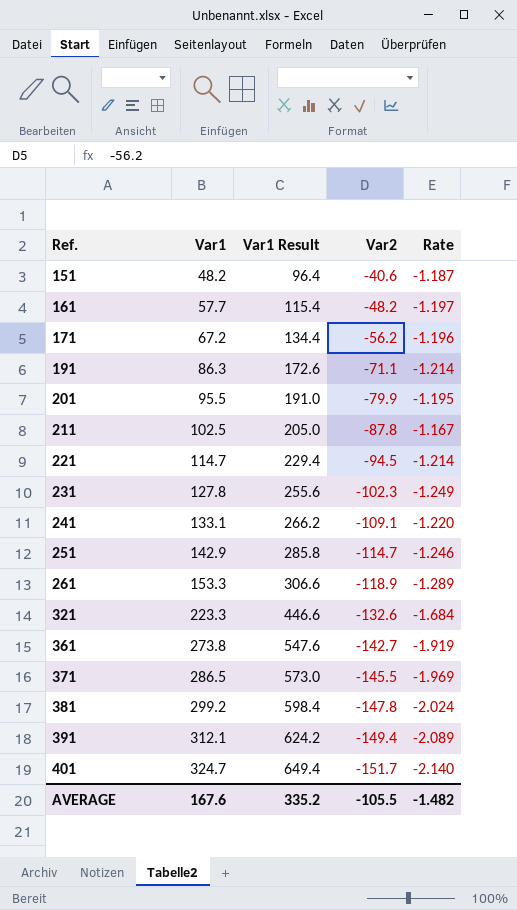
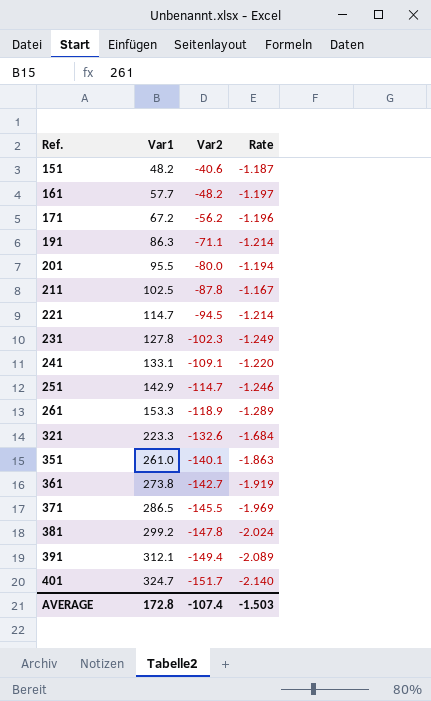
column Var1 Result | formula: [Var1] * 2 -> none
201 | Var2: -79.9 -> -80.0
201 | Rate: -1.195 -> -1.194
row 351: none -> 261.0 | -140.1 | -1.863
AVERAGE | Var1: 167.6 -> 172.8
AVERAGE | Var2: -105.5 -> -107.4
AVERAGE | Rate: -1.482 -> -1.503

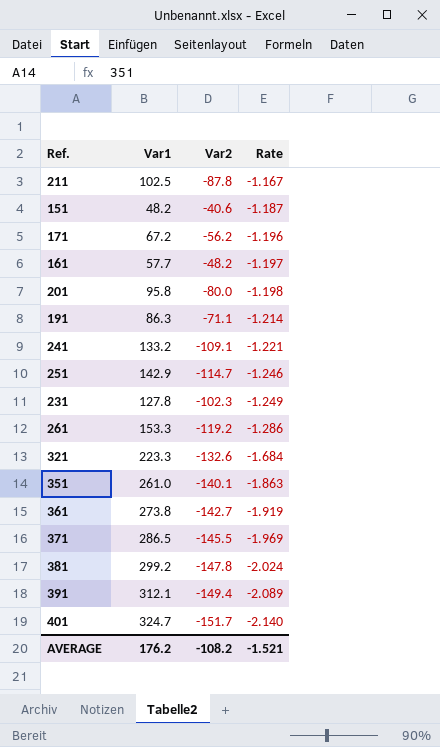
row order: Ref. ascending -> Rate descending
row 221: 114.7 | -94.5 | -1.214 -> none
201 | Var1: 95.5 -> 95.8
201 | Rate: -1.194 -> -1.198
241 | Var1: 133.1 -> 133.2
241 | Rate: -1.220 -> -1.221
261 | Var2: -118.9 -> -119.2
261 | Rate: -1.289 -> -1.286
AVERAGE | Var1: 172.8 -> 176.2
AVERAGE | Var2: -107.4 -> -108.2
AVERAGE | Rate: -1.503 -> -1.521

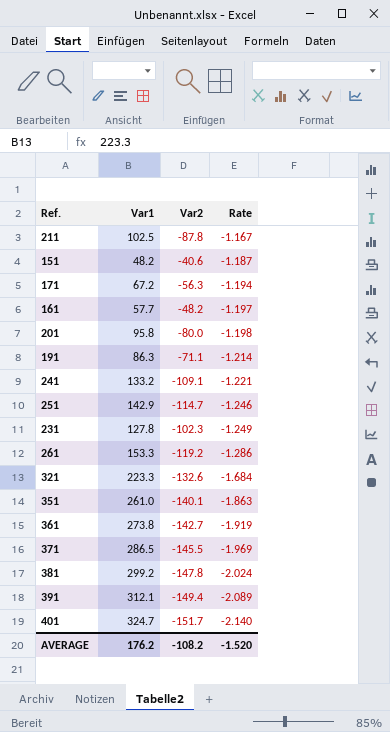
171 | Var2: -56.2 -> -56.3
171 | Rate: -1.196 -> -1.194
AVERAGE | Rate: -1.521 -> -1.520

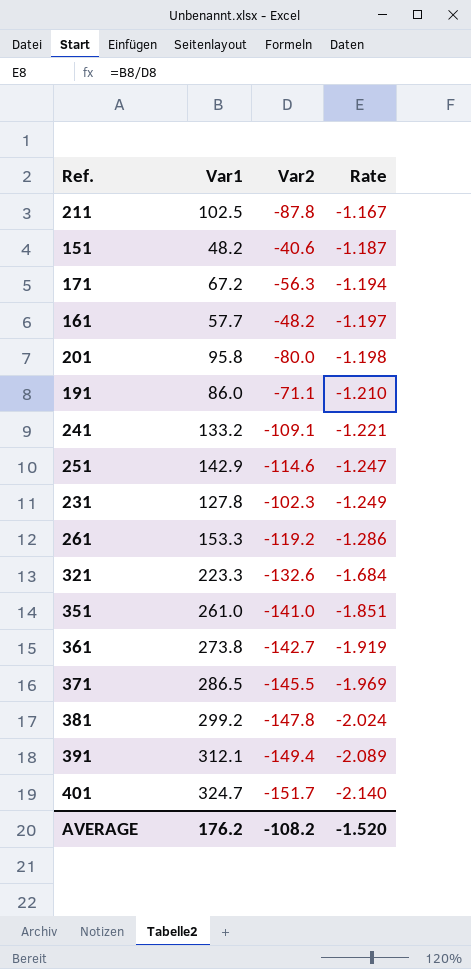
191 | Var1: 86.3 -> 86.0
191 | Rate: -1.214 -> -1.210
251 | Var2: -114.7 -> -114.6
251 | Rate: -1.246 -> -1.247
351 | Var2: -140.1 -> -141.0
351 | Rate: -1.863 -> -1.851

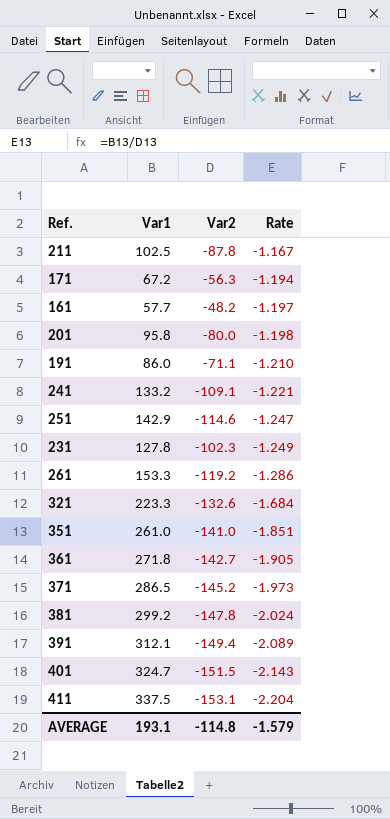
row 151: 48.2 | -40.6 | -1.187 -> none
361 | Var1: 273.8 -> 271.8
361 | Rate: -1.919 -> -1.905
371 | Var2: -145.5 -> -145.2
371 | Rate: -1.969 -> -1.973
401 | Var2: -151.7 -> -151.5
401 | Rate: -2.140 -> -2.143
row 411: none -> 337.5 | -153.1 | -2.204
AVERAGE | Var1: 176.2 -> 193.1
AVERAGE | Var2: -108.2 -> -114.8
AVERAGE | Rate: -1.520 -> -1.579

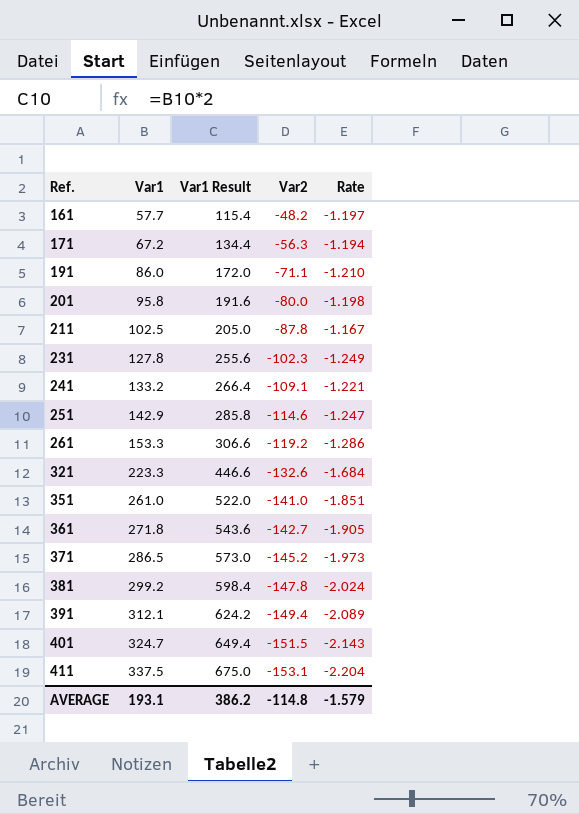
row order: Rate descending -> Ref. ascending
column Var1 Result | formula: none -> [Var1] * 2

